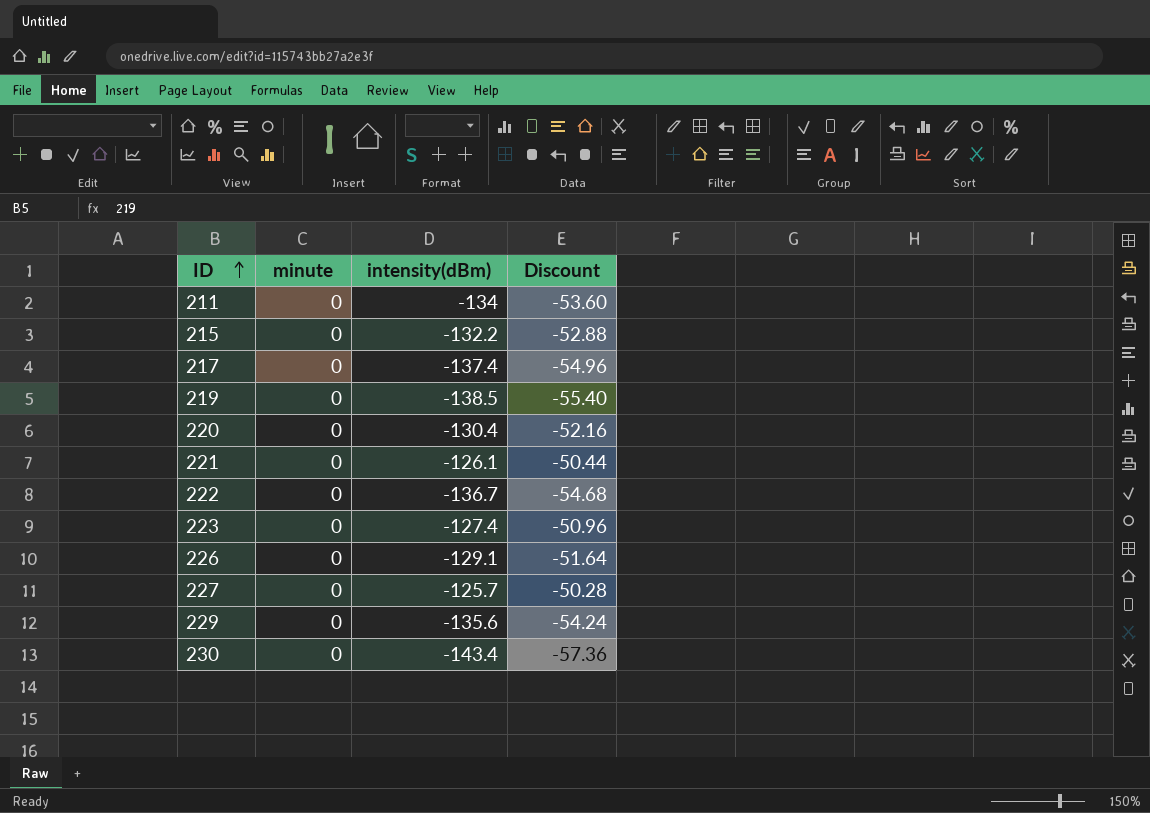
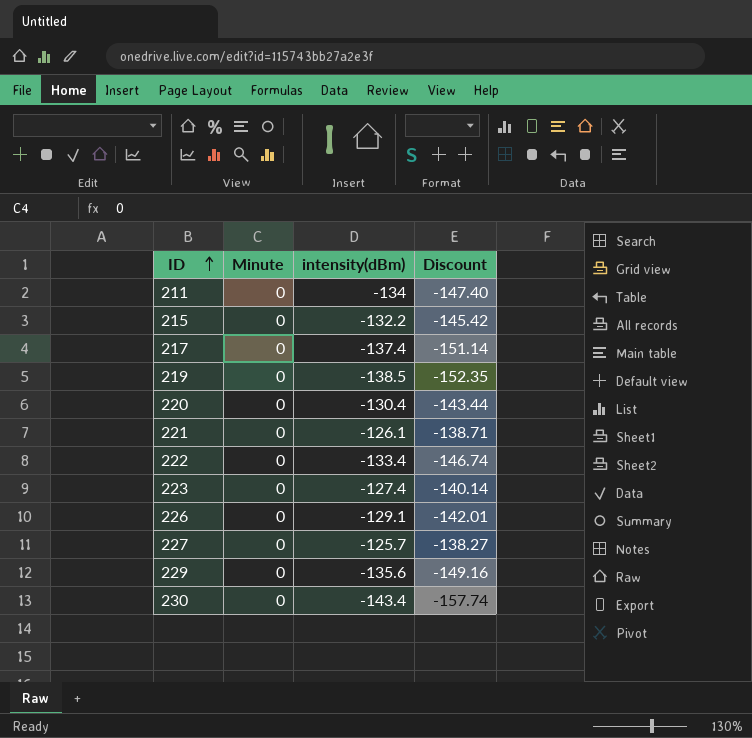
column name: minute -> Minute
column Discount | formula: [intensity(dBm)] * 0.4 -> [intensity(dBm)] * 1.1
222 | intensity(dBm): -136.7 -> -133.4

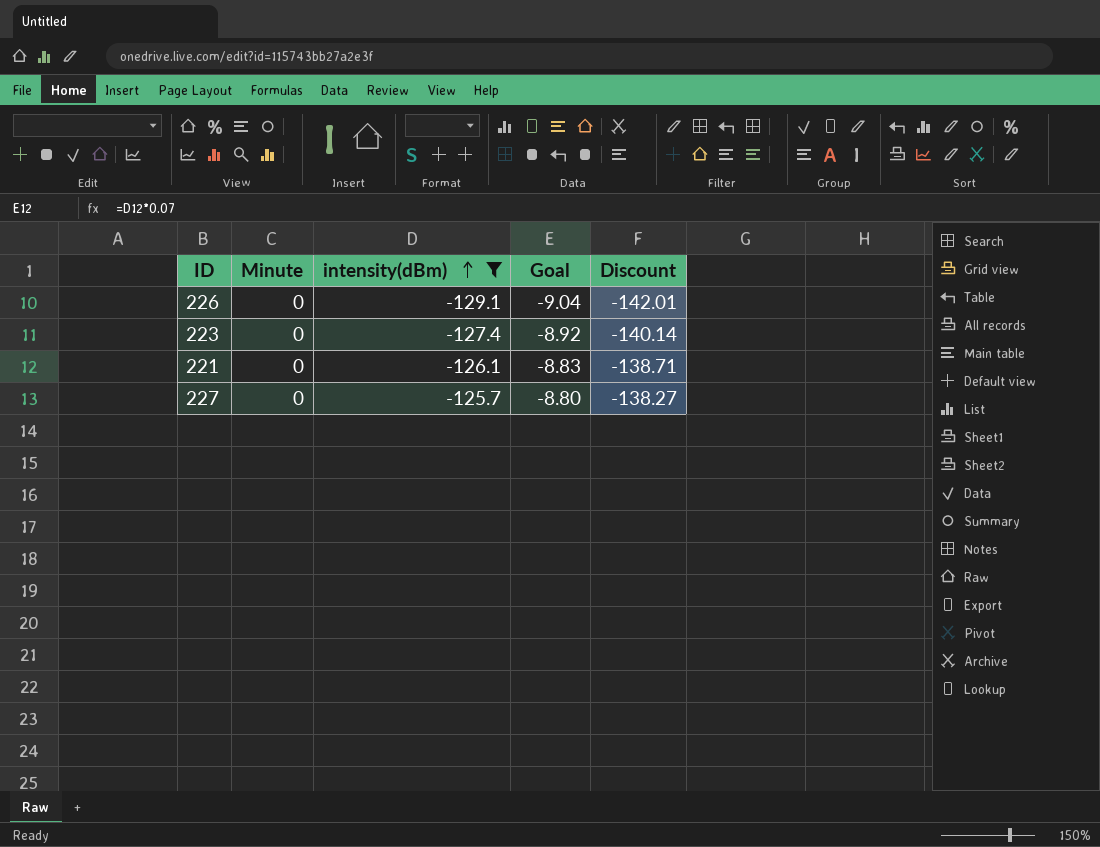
filter: none -> intensity(dBm) >= -129.1
row order: ID ascending -> intensity(dBm) ascending
column Goal | formula: none -> [intensity(dBm)] * 0.07

